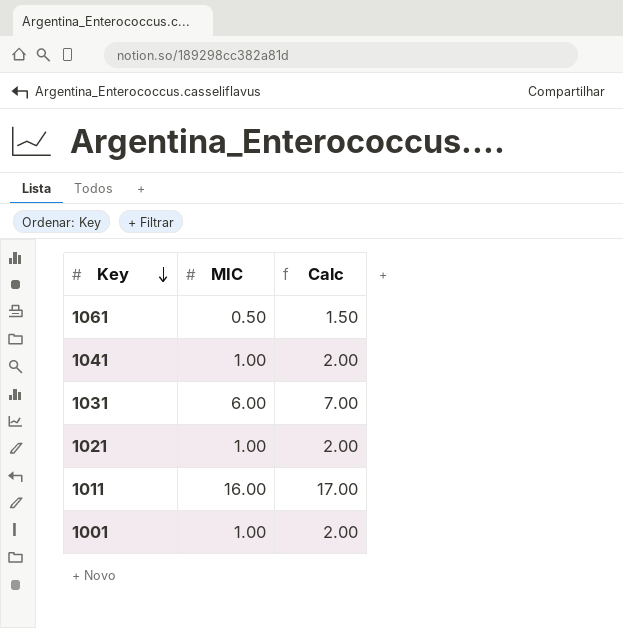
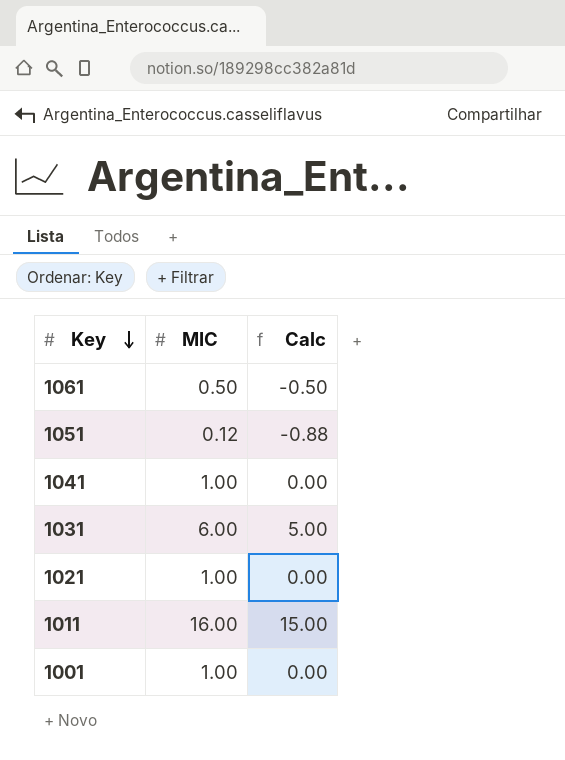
column Calc | formula: [MIC] + 1 -> [MIC] - 1
row 1051: none -> 0.12 | -0.88

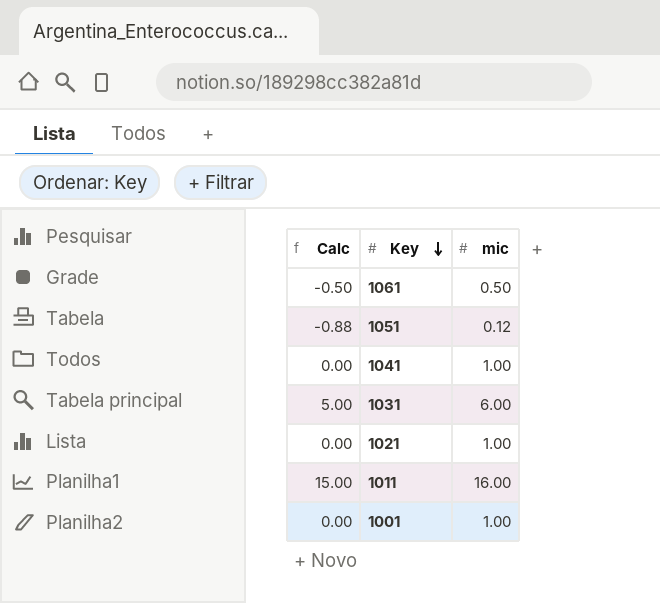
column Calc | position: 3 -> 1
column name: MIC -> mic

